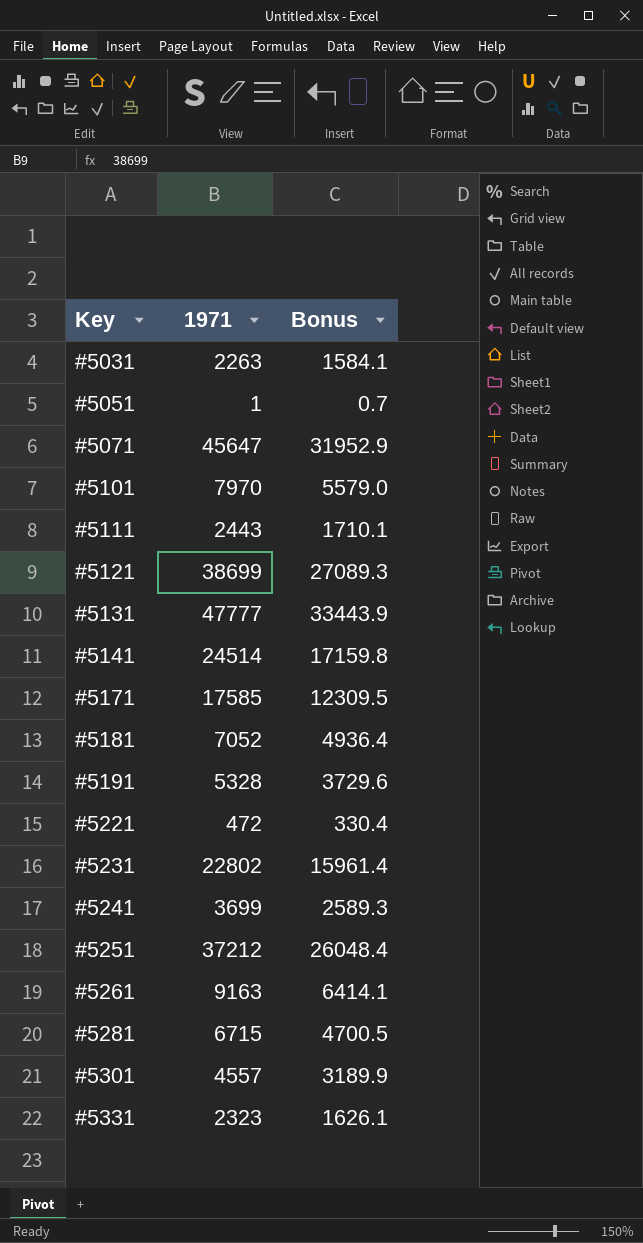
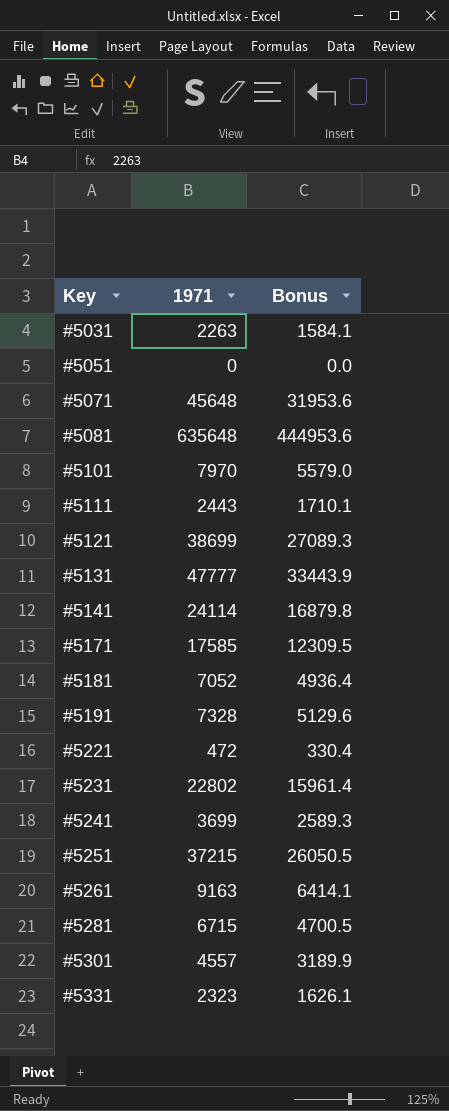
#5051 | 1971: 1 -> 0
#5051 | Bonus: 0.7 -> 0.0
#5071 | 1971: 45647 -> 45648
#5071 | Bonus: 31952.9 -> 31953.6
row #5081: none -> 635648 | 444953.6
#5141 | 1971: 24514 -> 24114
#5141 | Bonus: 17159.8 -> 16879.8
#5191 | 1971: 5328 -> 7328
#5191 | Bonus: 3729.6 -> 5129.6
#5251 | 1971: 37212 -> 37215
#5251 | Bonus: 26048.4 -> 26050.5

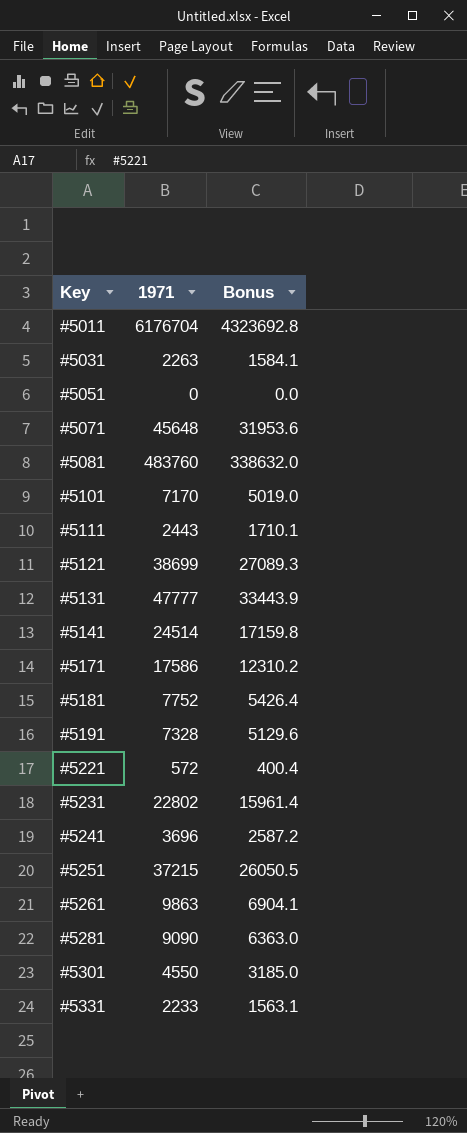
row #5011: none -> 6176704 | 4323692.8
#5081 | 1971: 635648 -> 483760
#5081 | Bonus: 444953.6 -> 338632.0
#5101 | 1971: 7970 -> 7170
#5101 | Bonus: 5579.0 -> 5019.0
#5141 | 1971: 24114 -> 24514
#5141 | Bonus: 16879.8 -> 17159.8
#5171 | 1971: 17585 -> 17586
#5171 | Bonus: 12309.5 -> 12310.2
#5181 | 1971: 7052 -> 7752
#5181 | Bonus: 4936.4 -> 5426.4
#5221 | 1971: 472 -> 572
#5221 | Bonus: 330.4 -> 400.4
#5241 | 1971: 3699 -> 3696
#5241 | Bonus: 2589.3 -> 2587.2
#5261 | 1971: 9163 -> 9863
#5261 | Bonus: 6414.1 -> 6904.1
#5281 | 1971: 6715 -> 9090
#5281 | Bonus: 4700.5 -> 6363.0
#5301 | 1971: 4557 -> 4550
#5301 | Bonus: 3189.9 -> 3185.0
#5331 | 1971: 2323 -> 2233
#5331 | Bonus: 1626.1 -> 1563.1

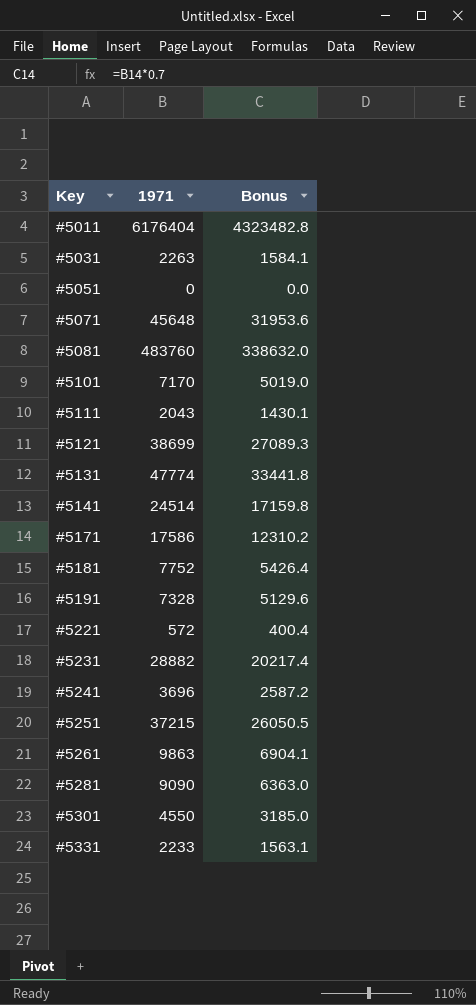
#5011 | 1971: 6176704 -> 6176404
#5011 | Bonus: 4323692.8 -> 4323482.8
#5111 | 1971: 2443 -> 2043
#5111 | Bonus: 1710.1 -> 1430.1
#5131 | 1971: 47777 -> 47774
#5131 | Bonus: 33443.9 -> 33441.8
#5231 | 1971: 22802 -> 28882
#5231 | Bonus: 15961.4 -> 20217.4

